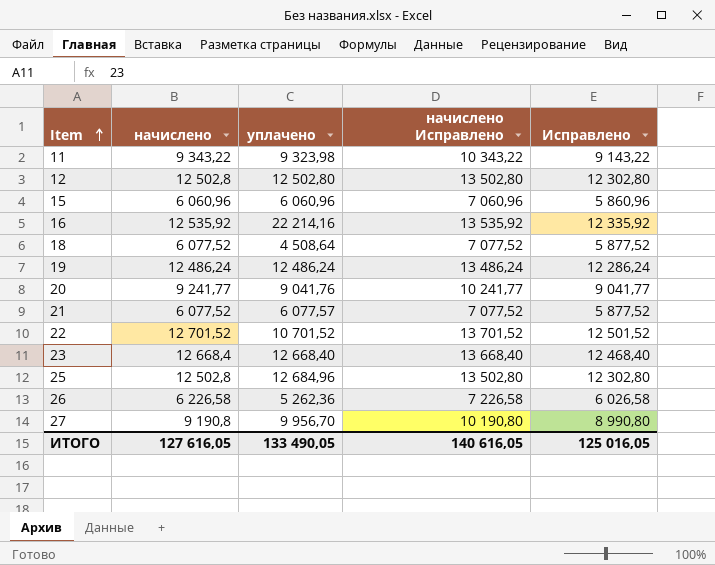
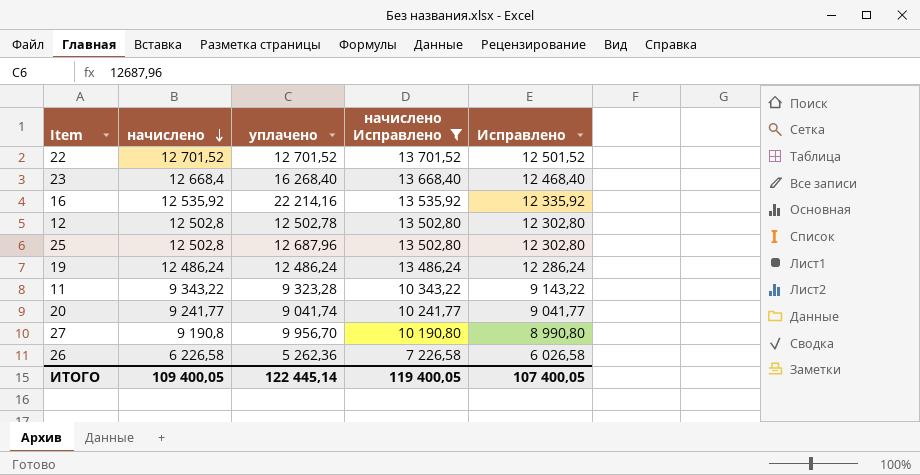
filter: none -> начислено Исправлено >= 7 226,58
row order: Item ascending -> начислено descending
22 | уплачено: 10 701,52 -> 12 701,52
23 | уплачено: 12 668,40 -> 16 268,40
12 | уплачено: 12 502,80 -> 12 502,78
25 | уплачено: 12 684,96 -> 12 687,96
11 | уплачено: 9 323,98 -> 9 323,28
20 | уплачено: 9 041,76 -> 9 041,74
ИТОГО | начислено: 127 616,05 -> 109 400,05
ИТОГО | уплачено: 133 490,05 -> 122 445,14
ИТОГО | начислено Исправлено: 140 616,05 -> 119 400,05
ИТОГО | Исправлено: 125 016,05 -> 107 400,05

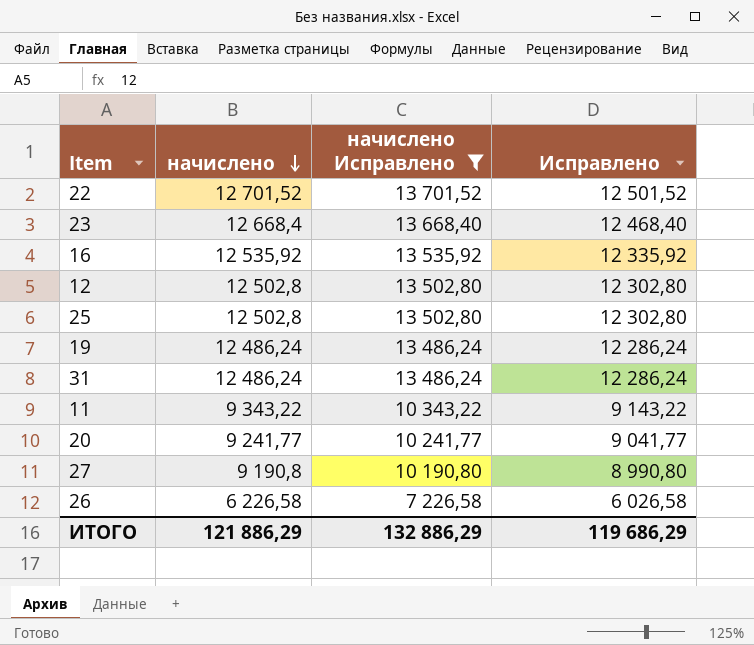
column уплачено | position: 3 -> none
row 31: none -> 12 486,24 | 13 486,24 | 12 286,24
ИТОГО | начислено: 109 400,05 -> 121 886,29
ИТОГО | начислено Исправлено: 119 400,05 -> 132 886,29
ИТОГО | Исправлено: 107 400,05 -> 119 686,29

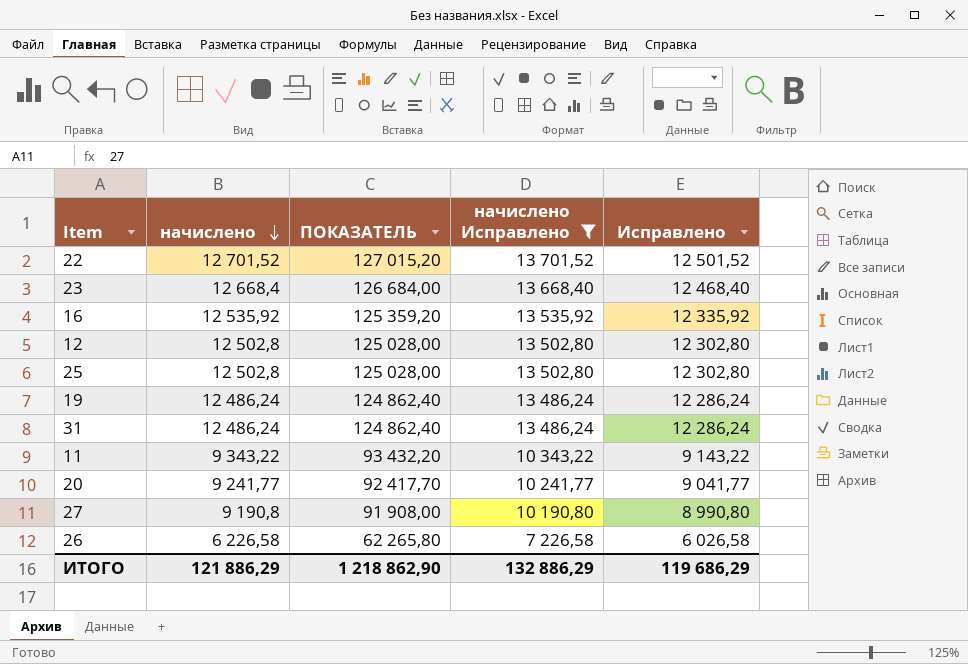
column ПОКАЗАТЕЛЬ | formula: none -> [начислено] * 10

